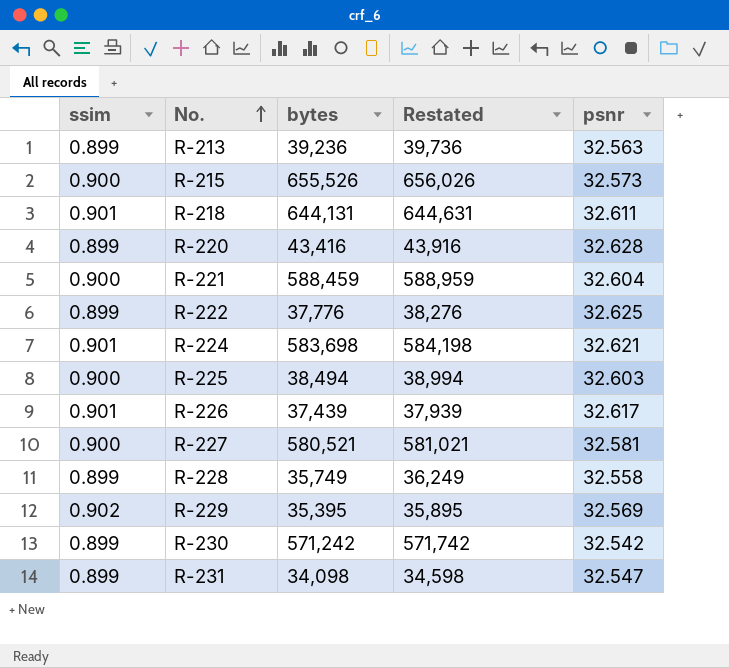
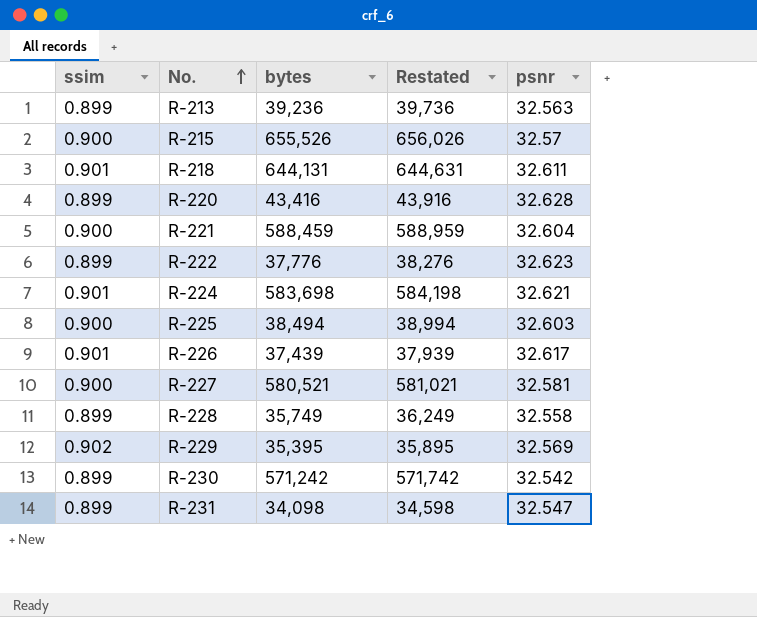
R-215 | psnr: 32.573 -> 32.57
R-222 | psnr: 32.625 -> 32.623

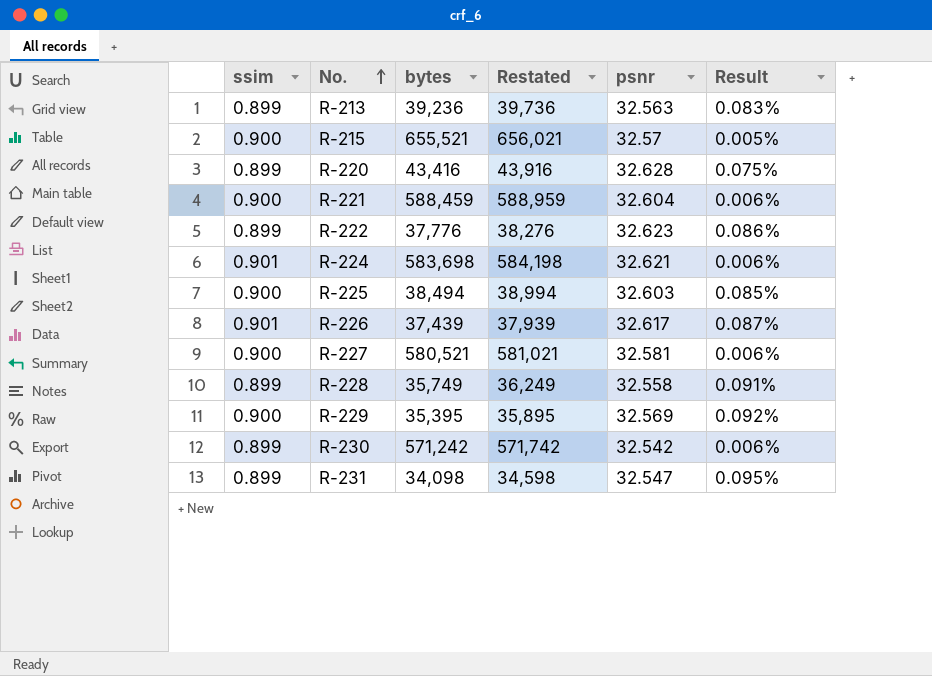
column Result | formula: none -> [psnr] / [bytes]
row R-218: 0.901 | 644,131 | 644,631 | 32.611 -> none
R-215 | bytes: 655,526 -> 655,521
R-215 | Restated: 656,026 -> 656,021
R-229 | ssim: 0.902 -> 0.900

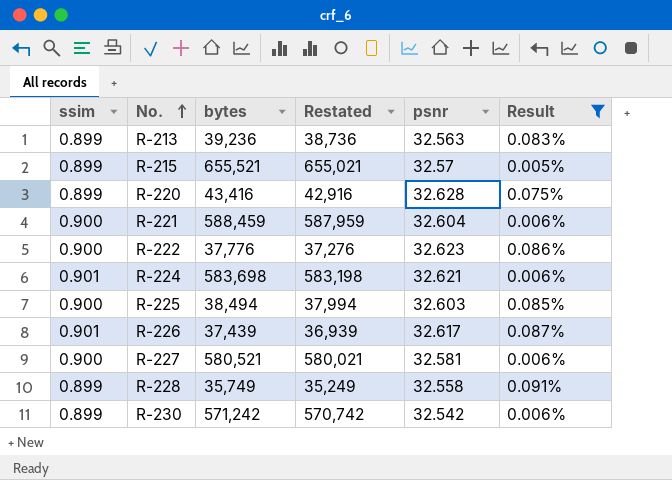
filter: none -> Result <= 0.091%
column Restated | formula: [bytes] + 500 -> [bytes] - 500
R-215 | ssim: 0.900 -> 0.899
R-222 | ssim: 0.899 -> 0.900

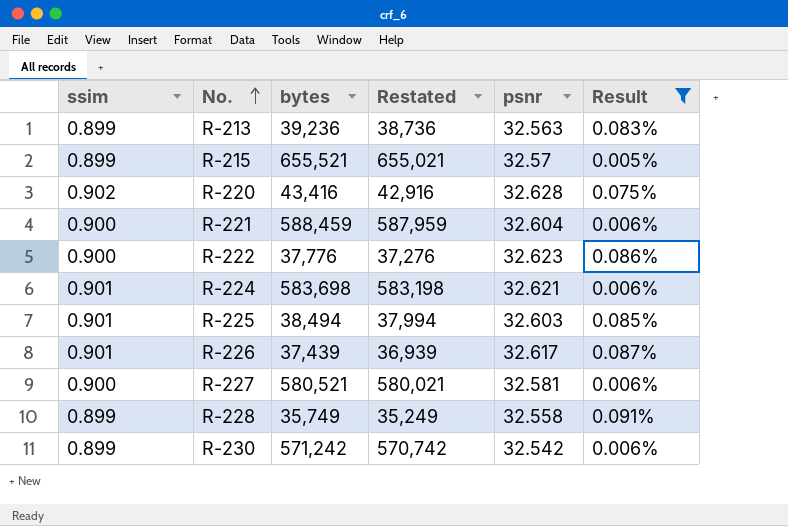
R-220 | ssim: 0.899 -> 0.902
R-225 | ssim: 0.900 -> 0.901

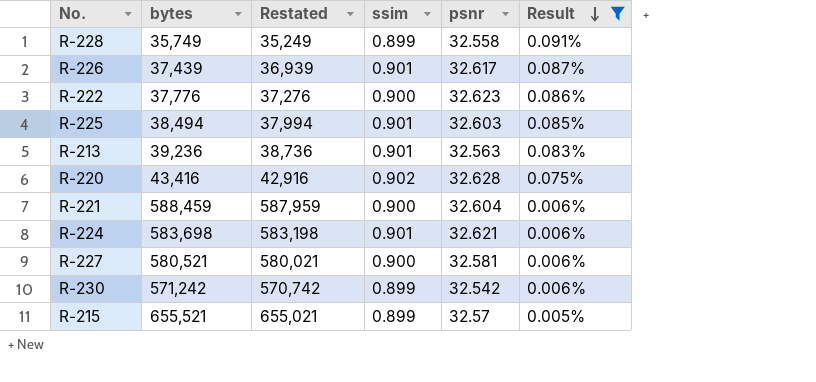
row order: No. ascending -> Result descending
column ssim | position: 1 -> 4
R-213 | ssim: 0.899 -> 0.901

